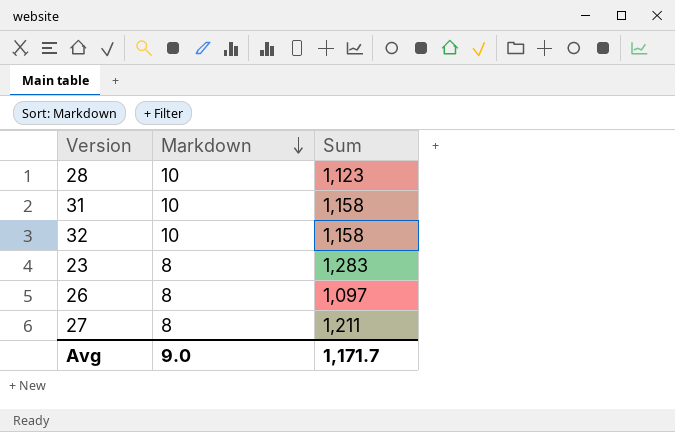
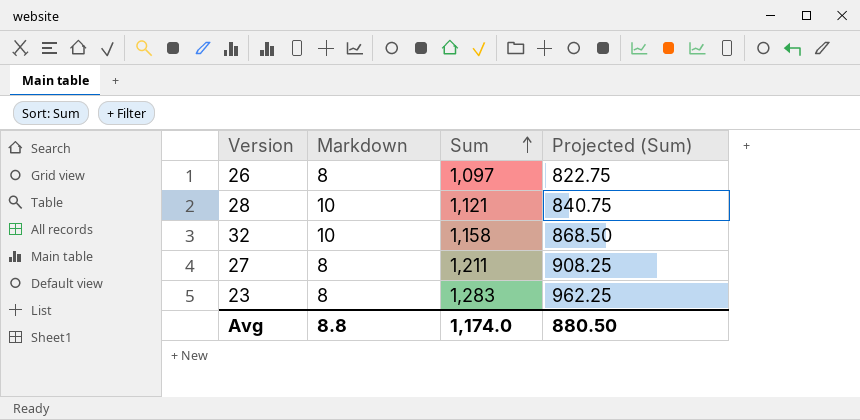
row order: Markdown descending -> Sum ascending
column Projected (Sum) | formula: none -> [Sum] * 0.75
row 31: 10 | 1,158 -> none
28 | Sum: 1,123 -> 1,121
Avg | Markdown: 9.0 -> 8.8
Avg | Sum: 1,171.7 -> 1,174.0

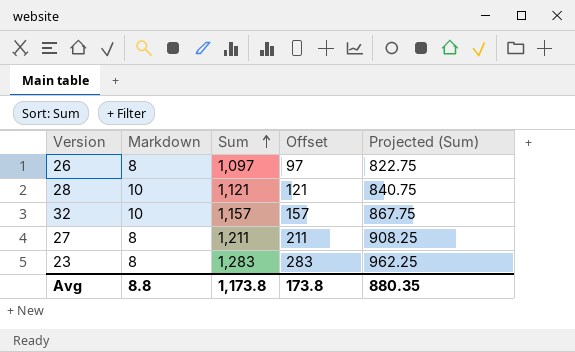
column Offset | formula: none -> [Sum] - 1000
32 | Sum: 1,158 -> 1,157
32 | Projected (Sum): 868.50 -> 867.75
Avg | Sum: 1,174.0 -> 1,173.8
Avg | Projected (Sum): 880.50 -> 880.35

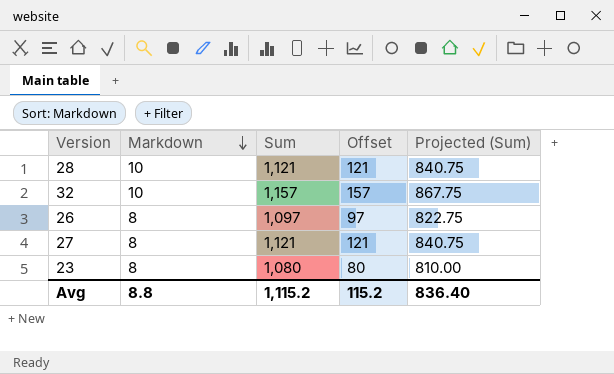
row order: Sum ascending -> Markdown descending
27 | Sum: 1,211 -> 1,121
27 | Offset: 211 -> 121
27 | Projected (Sum): 908.25 -> 840.75
23 | Sum: 1,283 -> 1,080
23 | Offset: 283 -> 80
23 | Projected (Sum): 962.25 -> 810.00
Avg | Sum: 1,173.8 -> 1,115.2
Avg | Offset: 173.8 -> 115.2
Avg | Projected (Sum): 880.35 -> 836.40

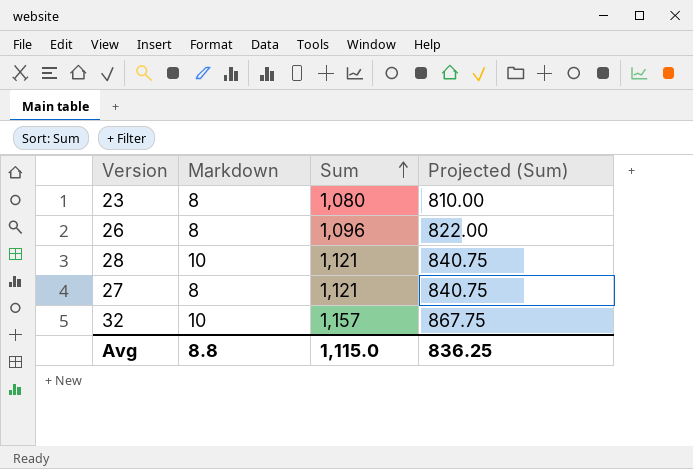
row order: Markdown descending -> Sum ascending
column Offset | formula: [Sum] - 1000 -> none
26 | Sum: 1,097 -> 1,096
26 | Projected (Sum): 822.75 -> 822.00
Avg | Sum: 1,115.2 -> 1,115.0
Avg | Projected (Sum): 836.40 -> 836.25

